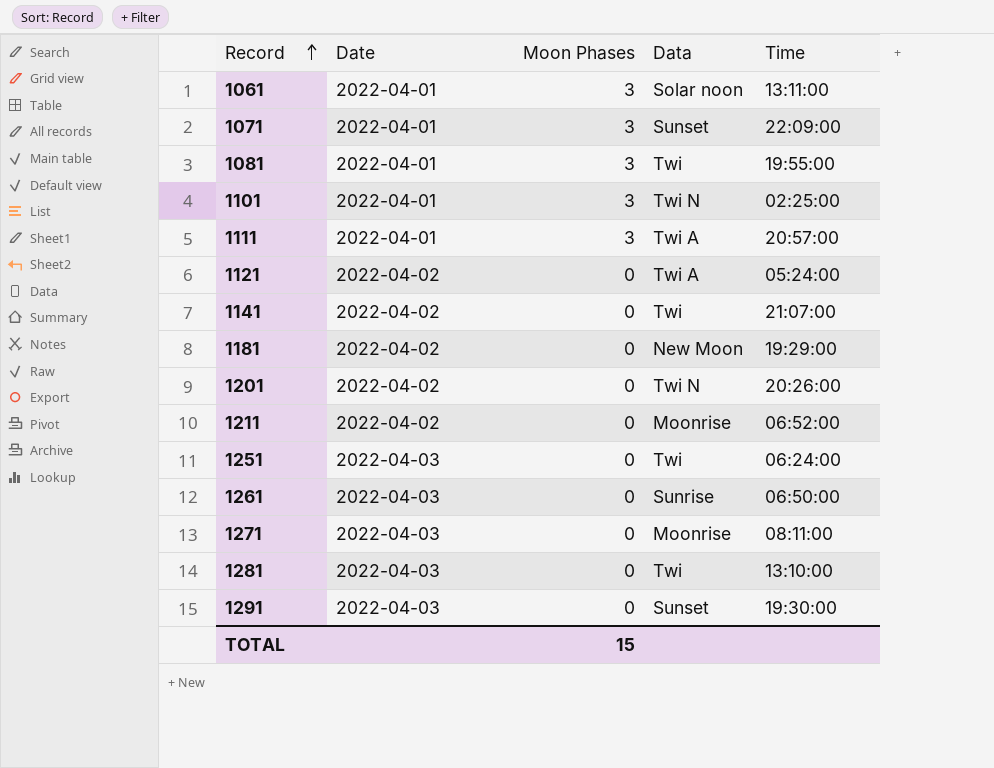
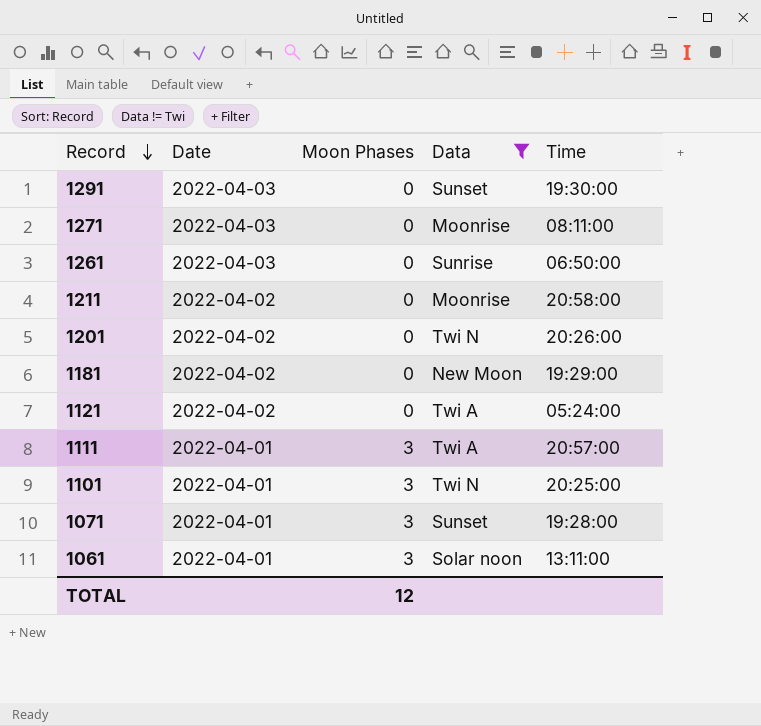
filter: none -> Data != Twi
row order: Record ascending -> Record descending
1211 | Time: 06:52:00 -> 20:58:00
1101 | Time: 02:25:00 -> 20:25:00
1071 | Time: 22:09:00 -> 19:28:00
TOTAL | Moon Phases: 15 -> 12

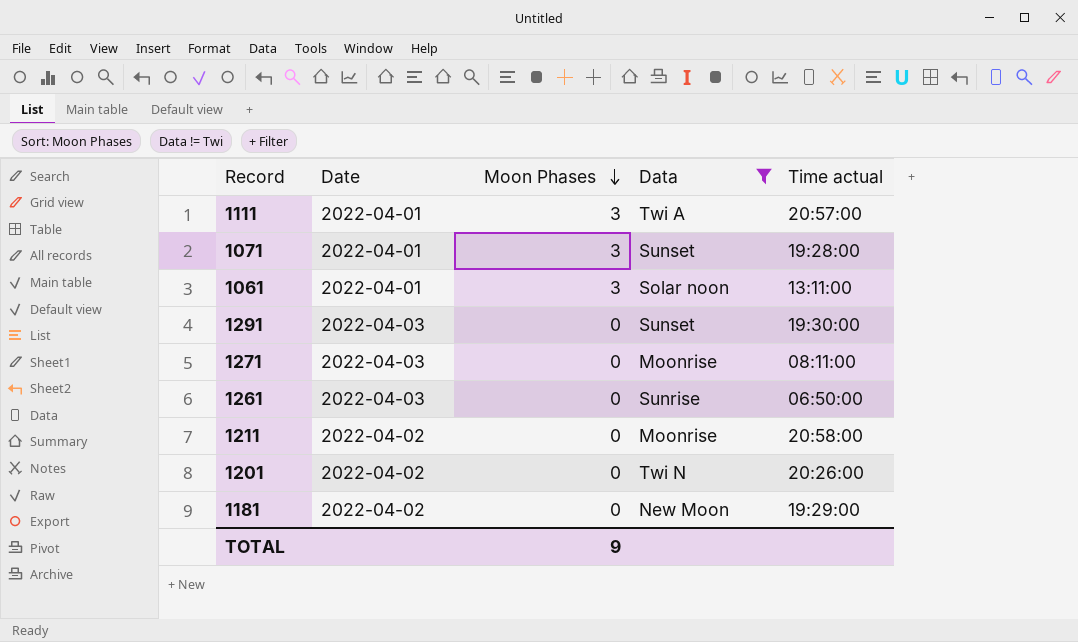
row order: Record descending -> Moon Phases descending
column name: Time -> Time actual
row 1121: 2022-04-02 | 0 | Twi A | 05:24:00 -> none
row 1101: 2022-04-01 | 3 | Twi N | 20:25:00 -> none
TOTAL | Moon Phases: 12 -> 9

